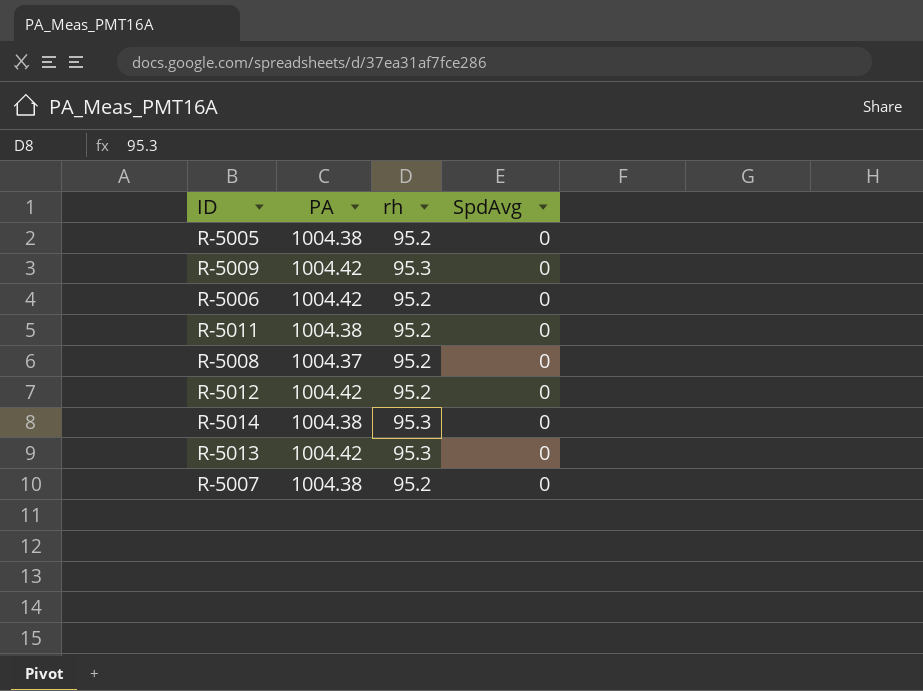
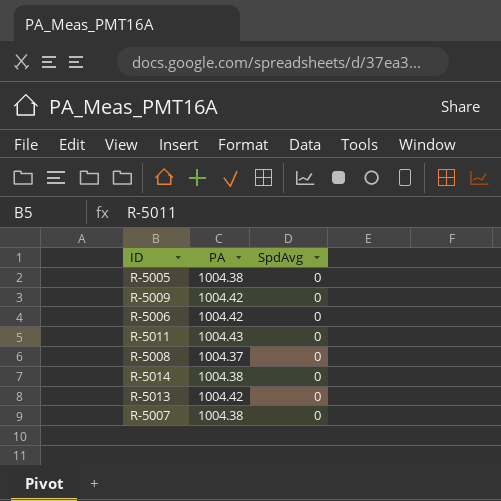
column rh | position: 3 -> none
row R-5012: 1004.42 | 95.2 | 0 -> none
R-5011 | PA: 1004.38 -> 1004.43

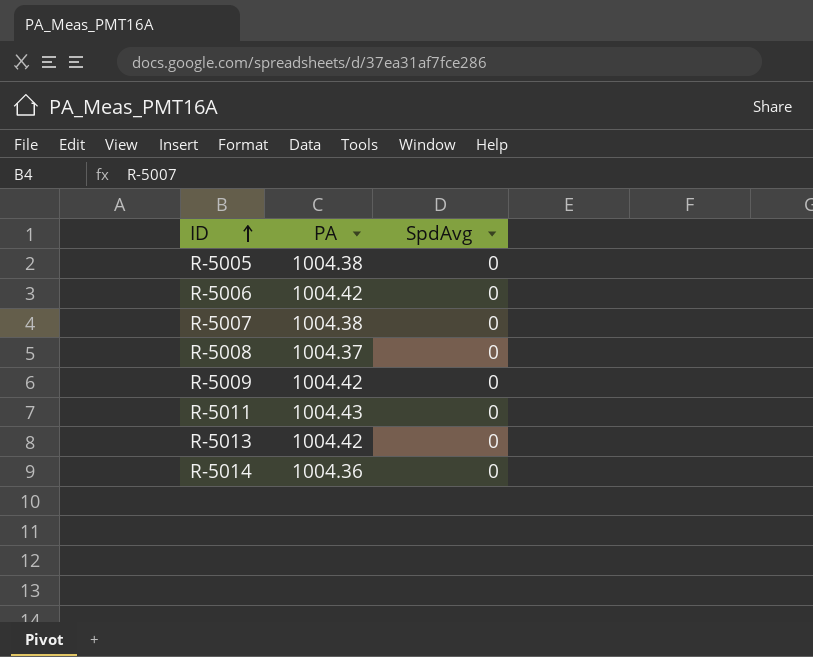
row order: none -> ID ascending
R-5014 | PA: 1004.38 -> 1004.36

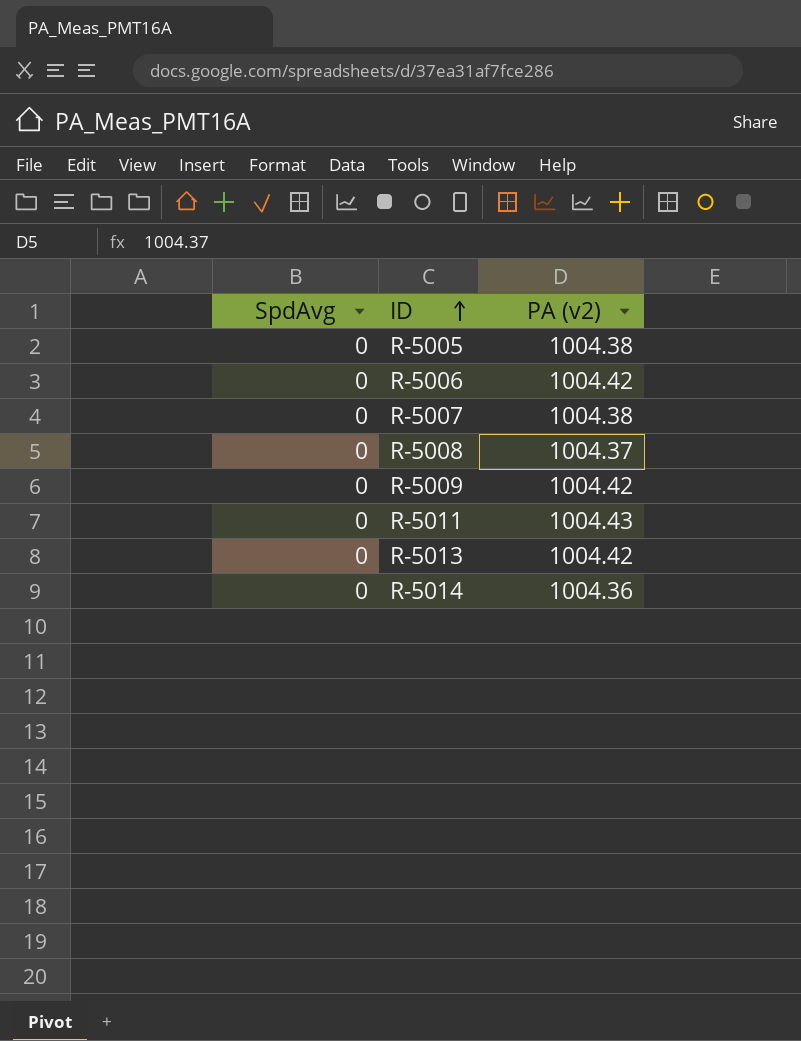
column SpdAvg | position: 3 -> 1
column name: PA -> PA (v2)

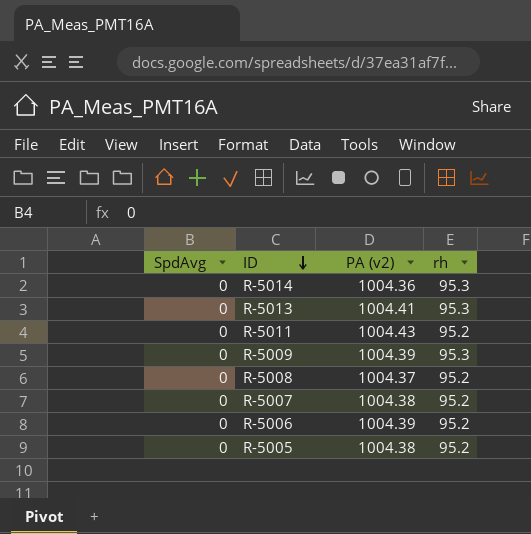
row order: ID ascending -> ID descending
column rh | position: none -> 4
R-5013 | PA (v2): 1004.42 -> 1004.41
R-5009 | PA (v2): 1004.42 -> 1004.39
R-5006 | PA (v2): 1004.42 -> 1004.39

